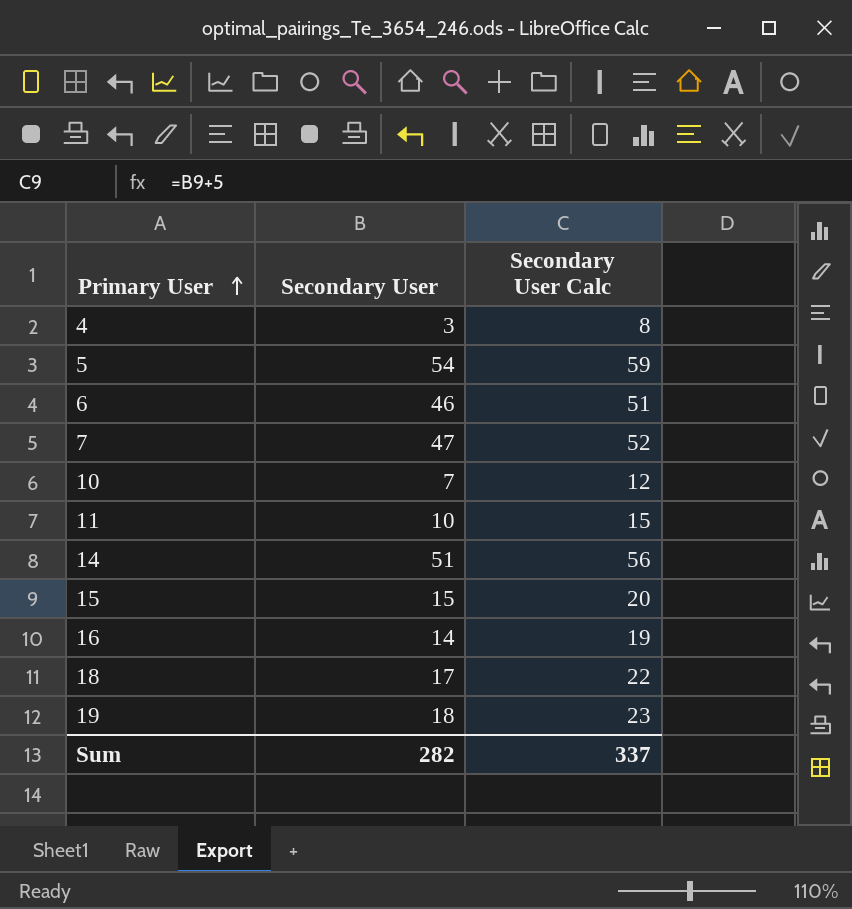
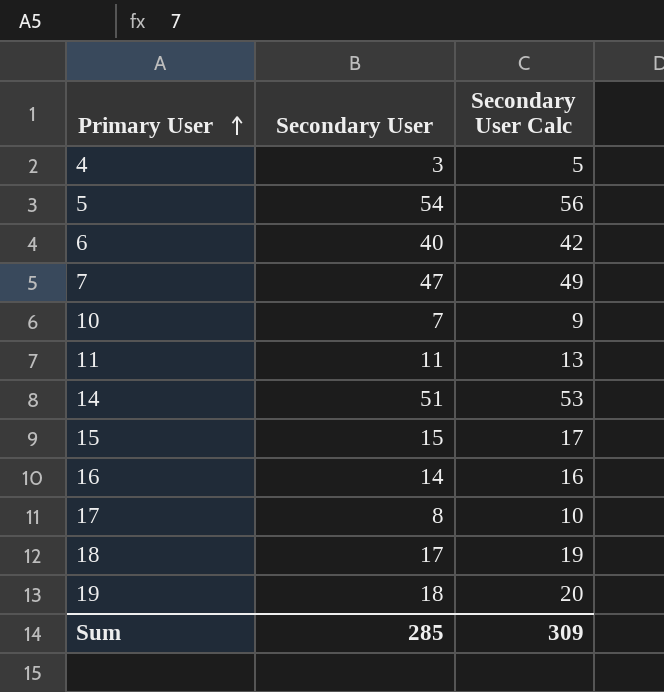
column Secondary User Calc | formula: [Secondary User] + 5 -> [Secondary User] + 2
6 | Secondary User: 46 -> 40
11 | Secondary User: 10 -> 11
row 17: none -> 8 | 10
Sum | Secondary User: 282 -> 285
Sum | Secondary User Calc: 337 -> 309

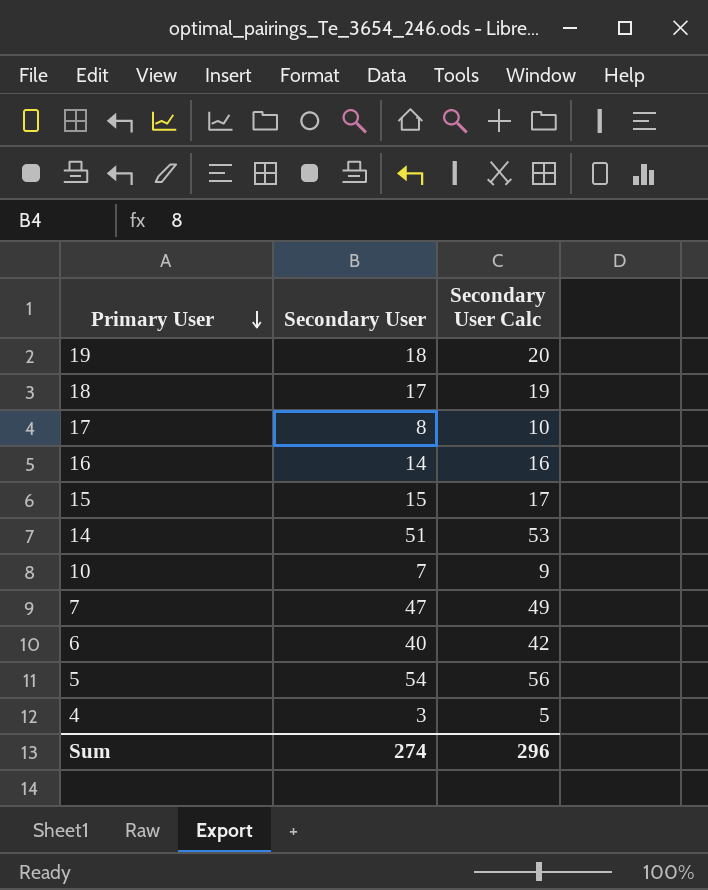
row order: Primary User ascending -> Primary User descending
row 11: 11 | 13 -> none
Sum | Secondary User: 285 -> 274
Sum | Secondary User Calc: 309 -> 296

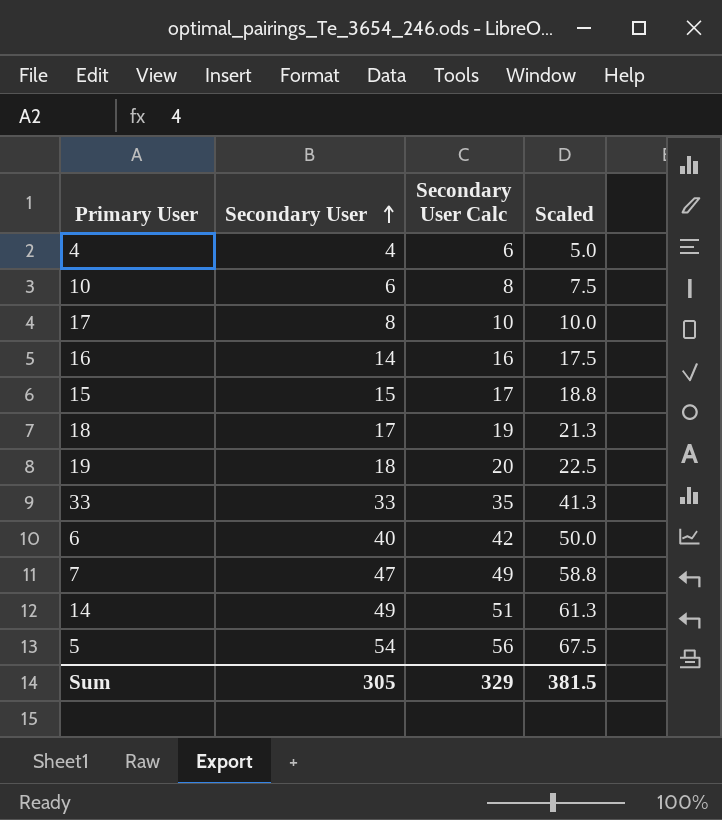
row order: Primary User descending -> Secondary User ascending
column Scaled | formula: none -> [Secondary User] * 1.25
4 | Secondary User: 3 -> 4
4 | Secondary User Calc: 5 -> 6
10 | Secondary User: 7 -> 6
10 | Secondary User Calc: 9 -> 8
row 33: none -> 33 | 35 | 41.3
14 | Secondary User: 51 -> 49
14 | Secondary User Calc: 53 -> 51
Sum | Secondary User: 274 -> 305
Sum | Secondary User Calc: 296 -> 329

